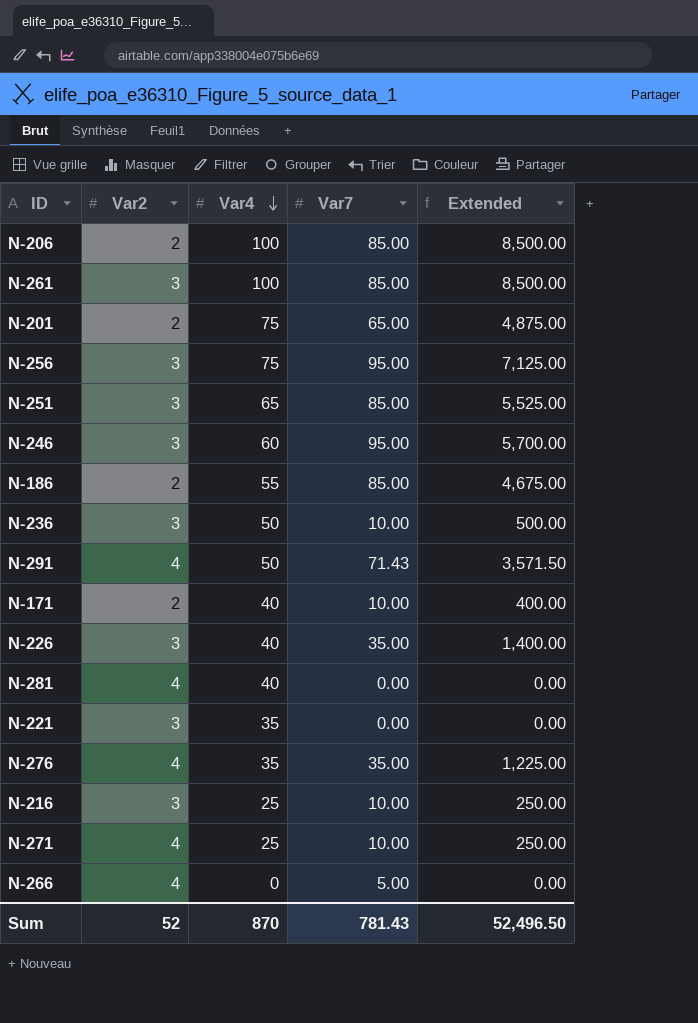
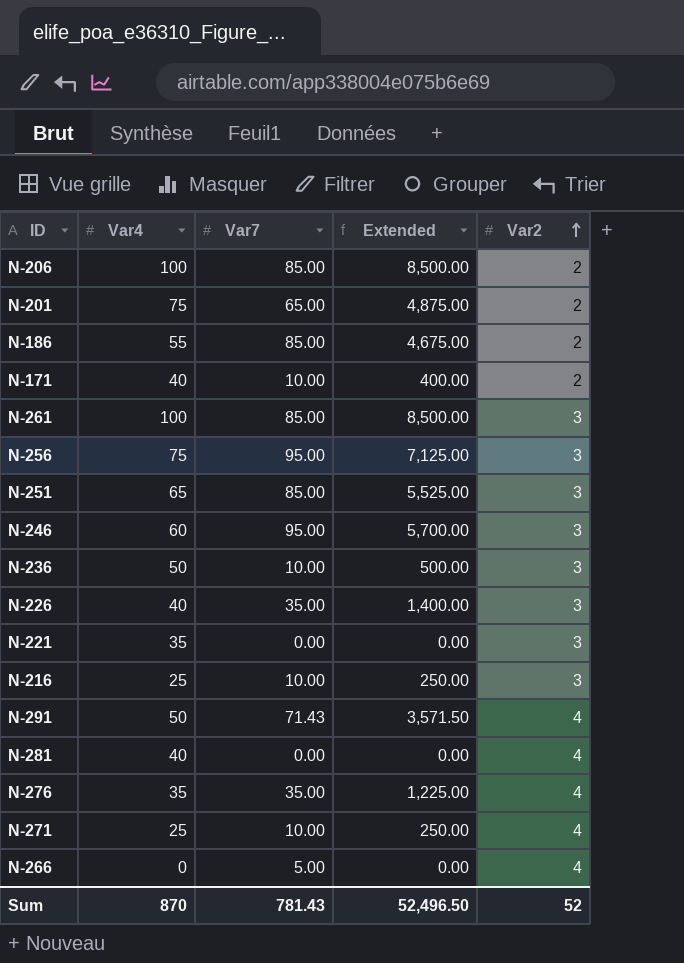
row order: Var4 descending -> Var2 ascending
column Var2 | position: 2 -> 5

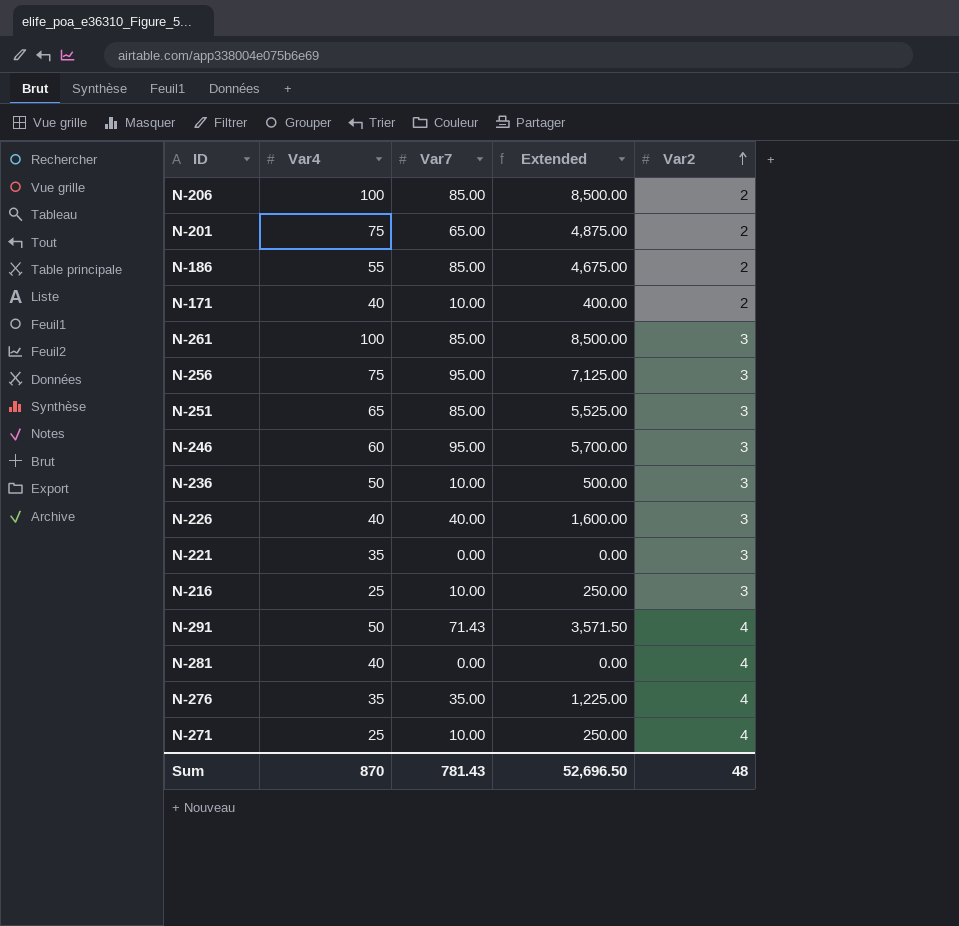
row N-266: 0 | 5.00 | 0.00 | 4 -> none
N-226 | Var7: 35.00 -> 40.00
N-226 | Extended: 1,400.00 -> 1,600.00
Sum | Extended: 52,496.50 -> 52,696.50
Sum | Var2: 52 -> 48

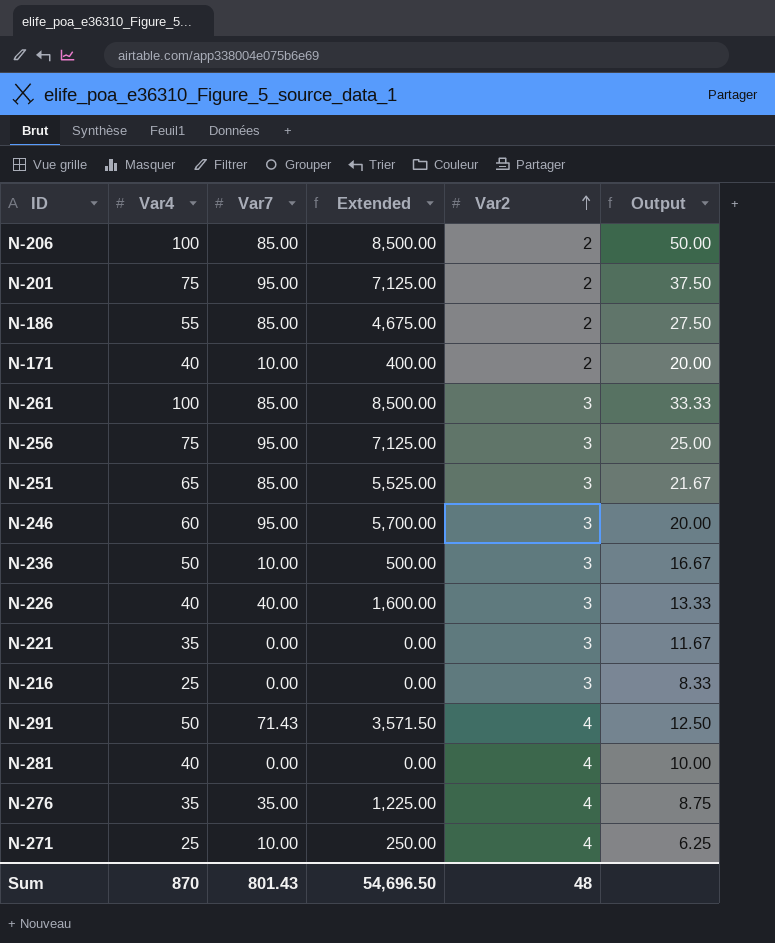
column Output | formula: none -> [Var4] / [Var2]
N-201 | Var7: 65.00 -> 95.00
N-201 | Extended: 4,875.00 -> 7,125.00
N-216 | Var7: 10.00 -> 0.00
N-216 | Extended: 250.00 -> 0.00
Sum | Var7: 781.43 -> 801.43
Sum | Extended: 52,696.50 -> 54,696.50

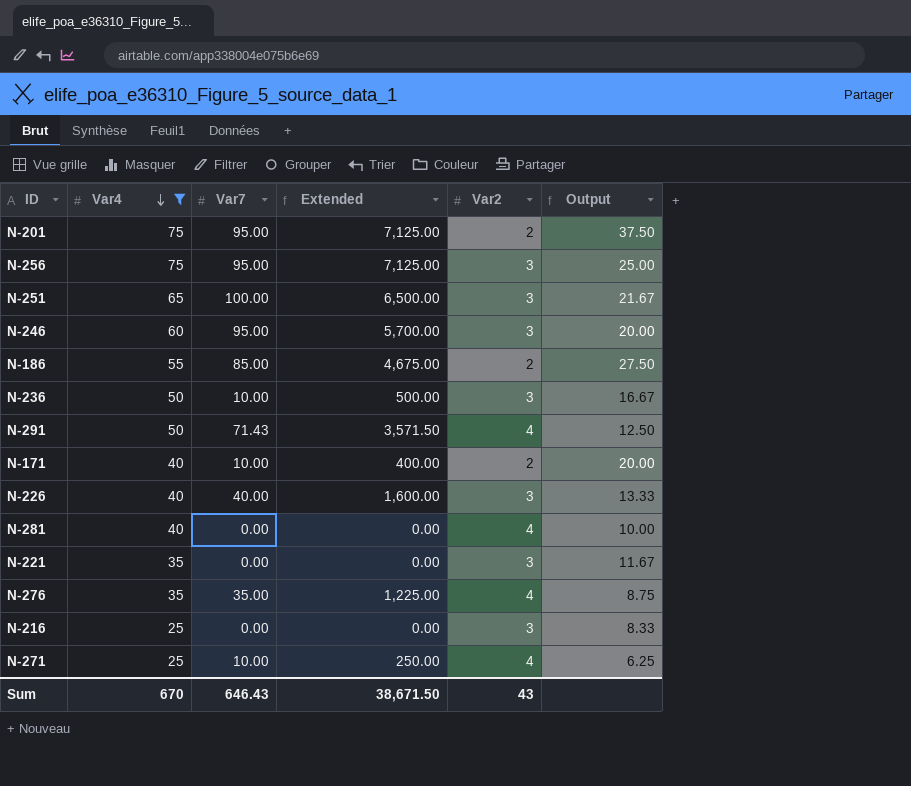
filter: none -> Var4 != 100
row order: Var2 ascending -> Var4 descending
N-251 | Var7: 85.00 -> 100.00
N-251 | Extended: 5,525.00 -> 6,500.00
Sum | Var4: 870 -> 670
Sum | Var7: 801.43 -> 646.43
Sum | Extended: 54,696.50 -> 38,671.50
Sum | Var2: 48 -> 43

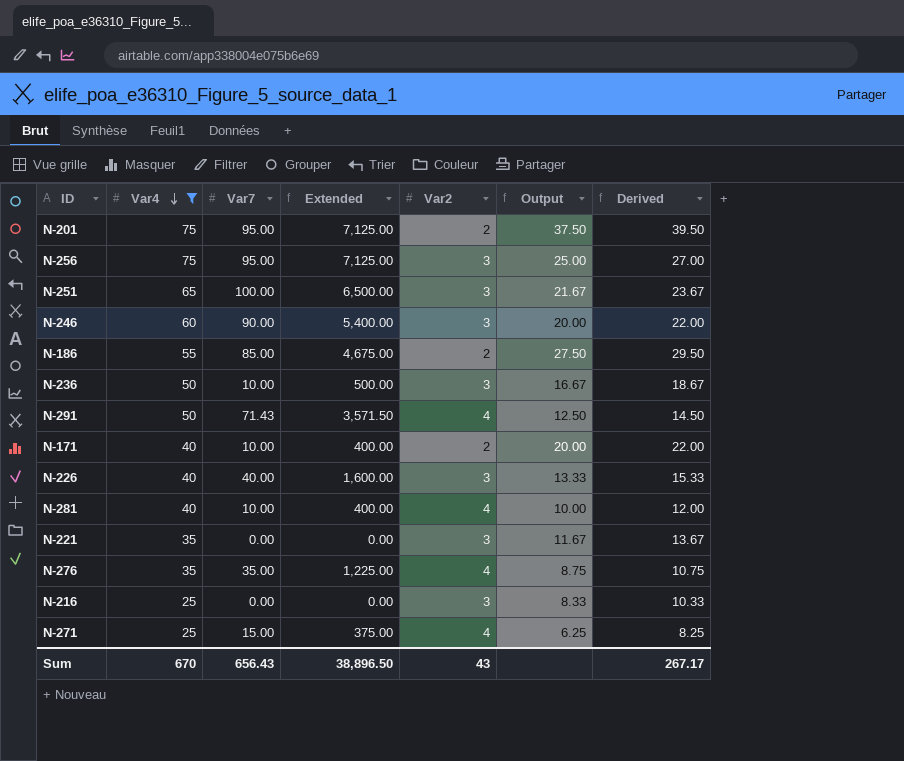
column Derived | formula: none -> [Output] + 2
N-246 | Var7: 95.00 -> 90.00
N-246 | Extended: 5,700.00 -> 5,400.00
N-281 | Var7: 0.00 -> 10.00
N-281 | Extended: 0.00 -> 400.00
N-271 | Var7: 10.00 -> 15.00
N-271 | Extended: 250.00 -> 375.00
Sum | Var7: 646.43 -> 656.43
Sum | Extended: 38,671.50 -> 38,896.50

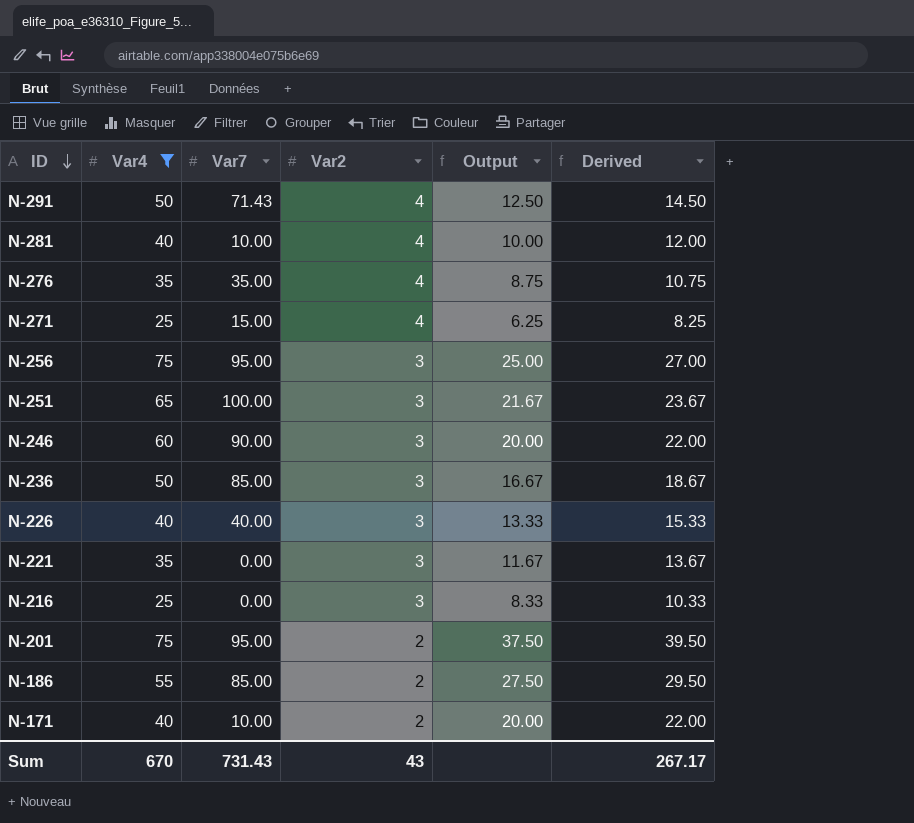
row order: Var4 descending -> ID descending
column Extended | formula: [Var4] * [Var7] -> none
N-236 | Var7: 10.00 -> 85.00
Sum | Var7: 656.43 -> 731.43

